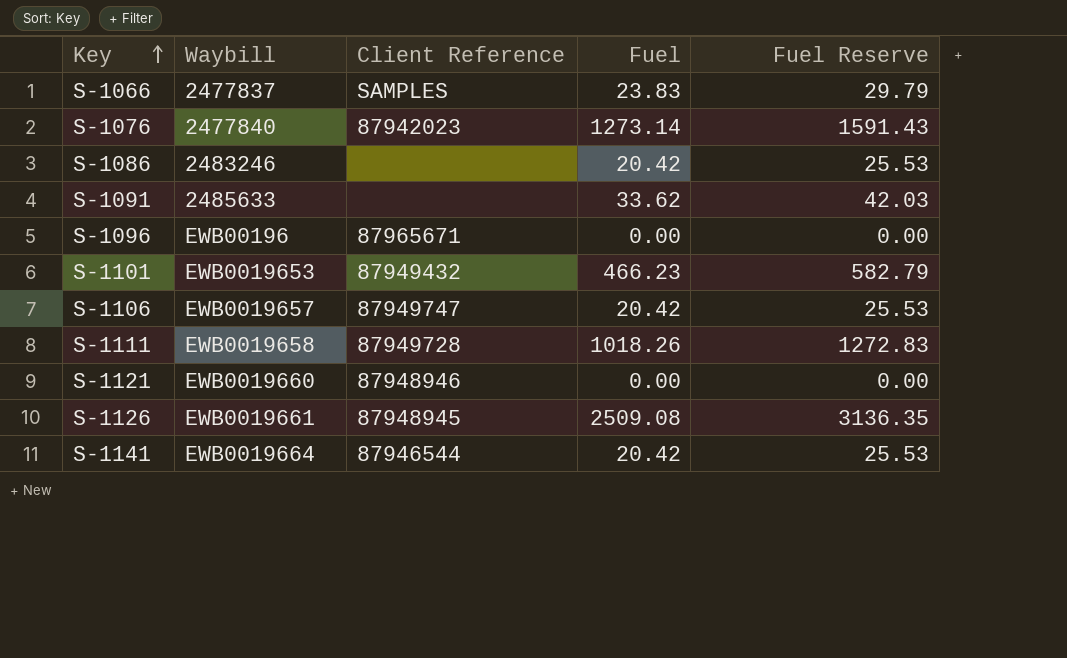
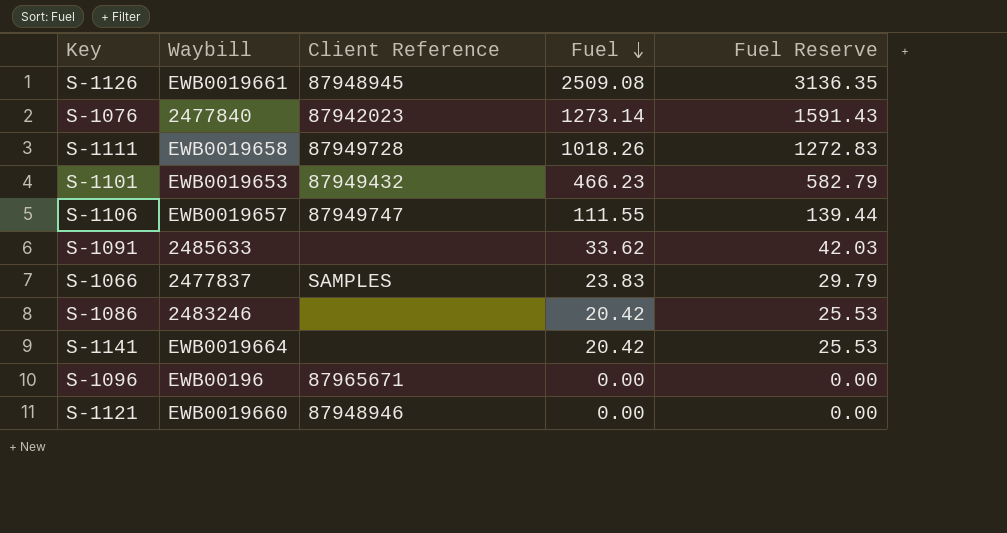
row order: Key ascending -> Fuel descending
S-1106 | Fuel: 20.42 -> 111.55
S-1106 | Fuel Reserve: 25.53 -> 139.44
S-1141 | Client Reference: 87946544 -> none

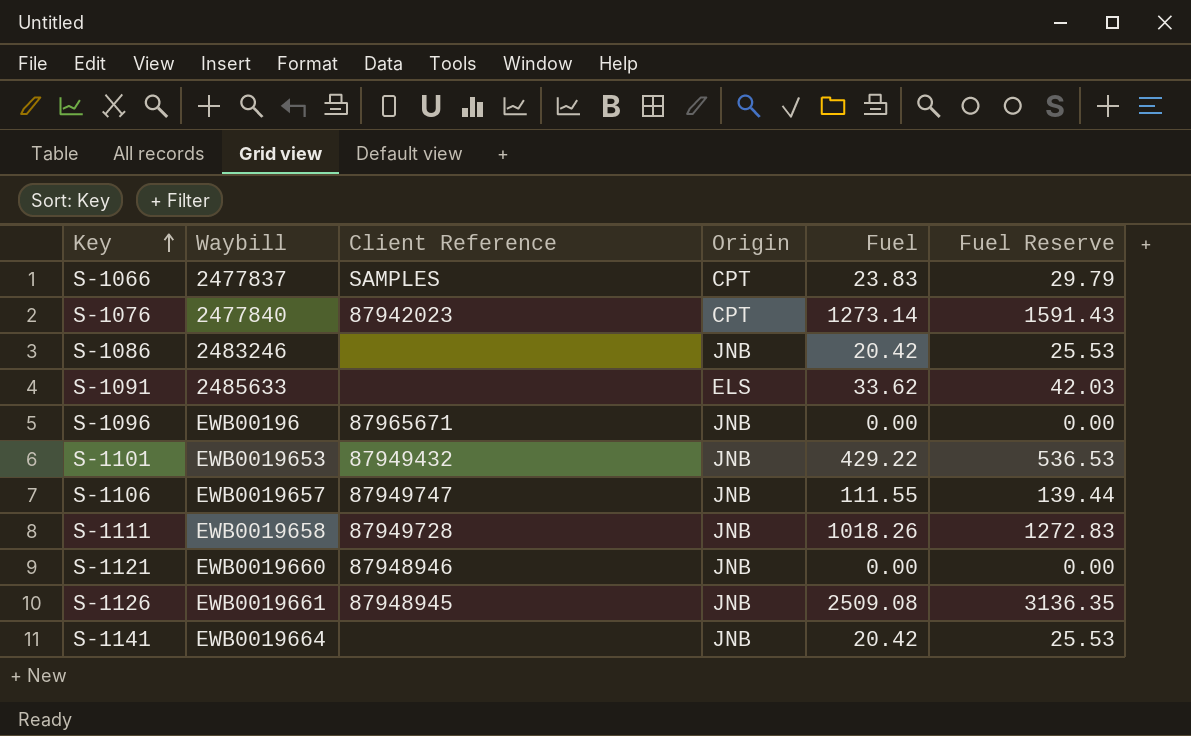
row order: Fuel descending -> Key ascending
column Origin | position: none -> 4
S-1101 | Fuel: 466.23 -> 429.22
S-1101 | Fuel Reserve: 582.79 -> 536.53

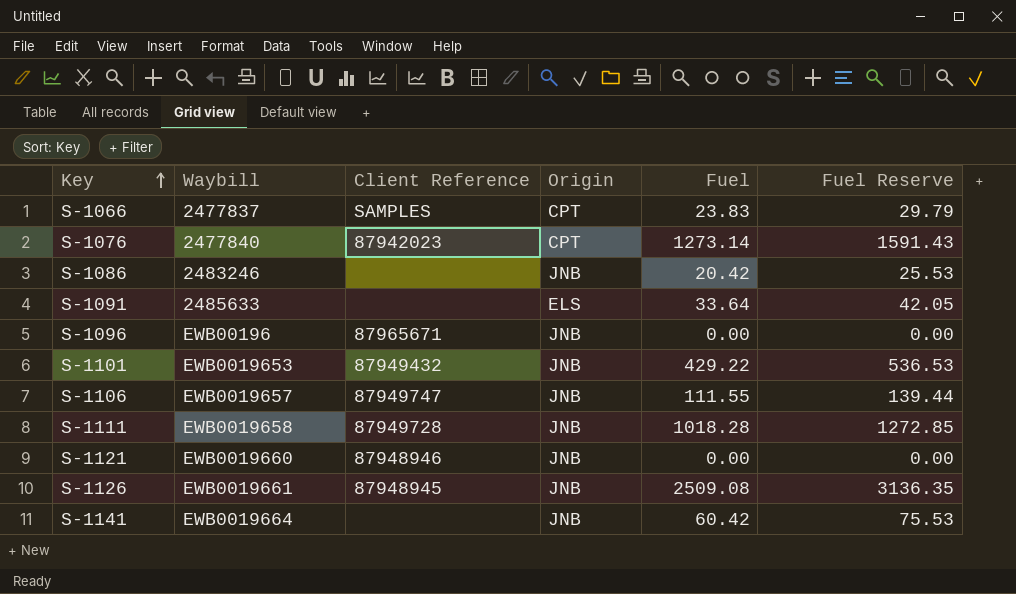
S-1091 | Fuel: 33.62 -> 33.64
S-1091 | Fuel Reserve: 42.03 -> 42.05
S-1111 | Fuel: 1018.26 -> 1018.28
S-1111 | Fuel Reserve: 1272.83 -> 1272.85
S-1141 | Fuel: 20.42 -> 60.42
S-1141 | Fuel Reserve: 25.53 -> 75.53

